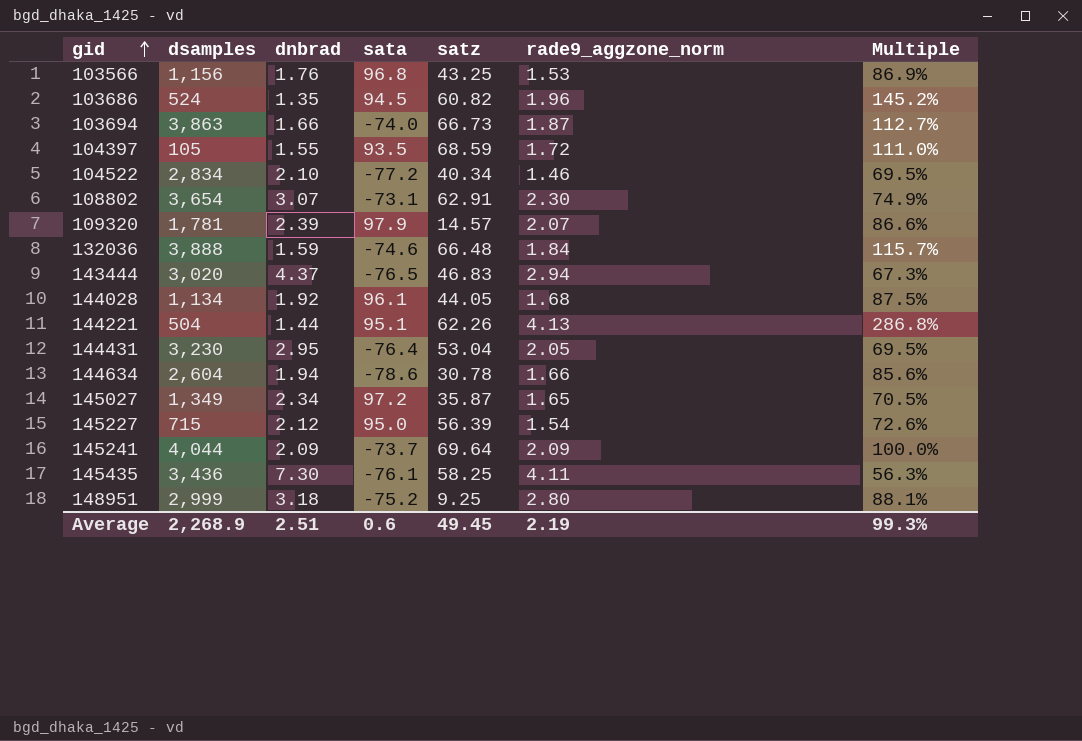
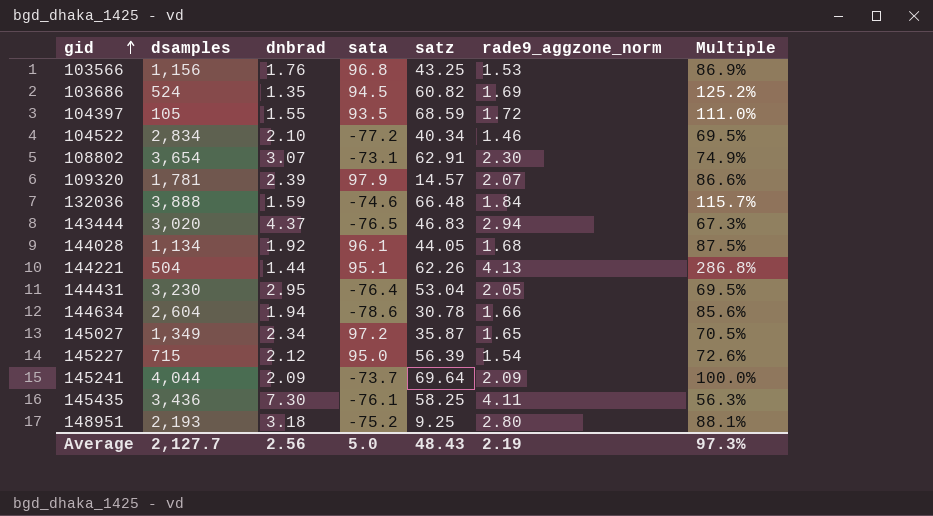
row 103694: 3,863 | 1.66 | -74.0 | 66.73 | 1.87 | 112.7% -> none
103686 | rade9_aggzone_norm: 1.96 -> 1.69
103686 | Multiple: 145.2% -> 125.2%
148951 | dsamples: 2,999 -> 2,193
Average | dsamples: 2,268.9 -> 2,127.7
Average | dnbrad: 2.51 -> 2.56
Average | sata: 0.6 -> 5.0
Average | satz: 49.45 -> 48.43
Average | Multiple: 99.3% -> 97.3%

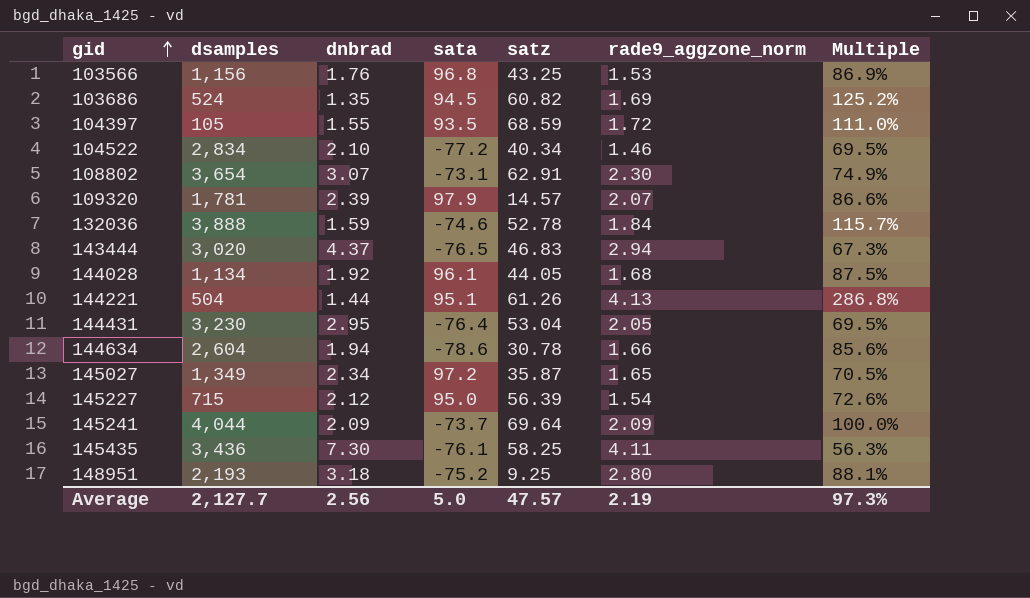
132036 | satz: 66.48 -> 52.78
144221 | satz: 62.26 -> 61.26
Average | satz: 48.43 -> 47.57

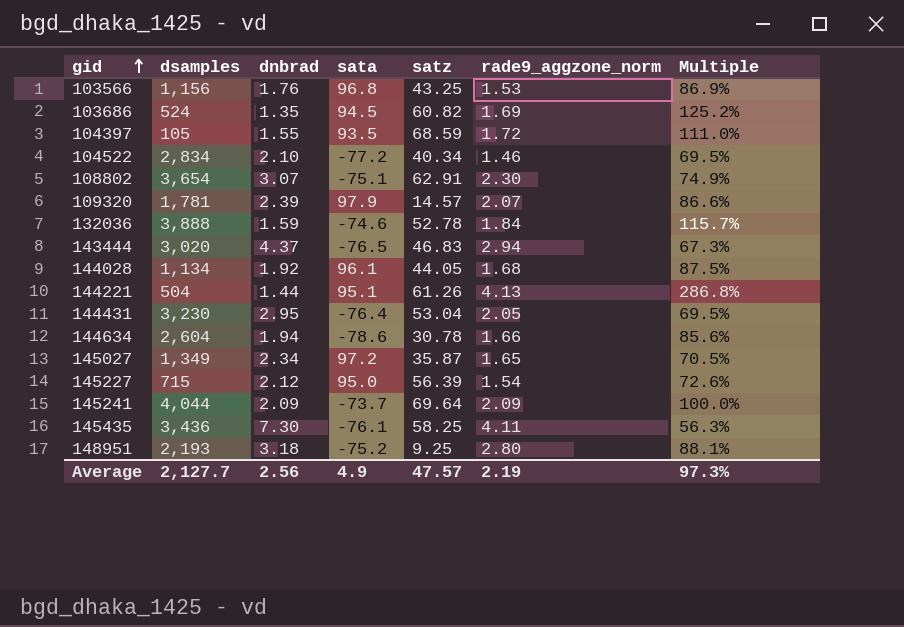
108802 | sata: -73.1 -> -75.1
Average | sata: 5.0 -> 4.9

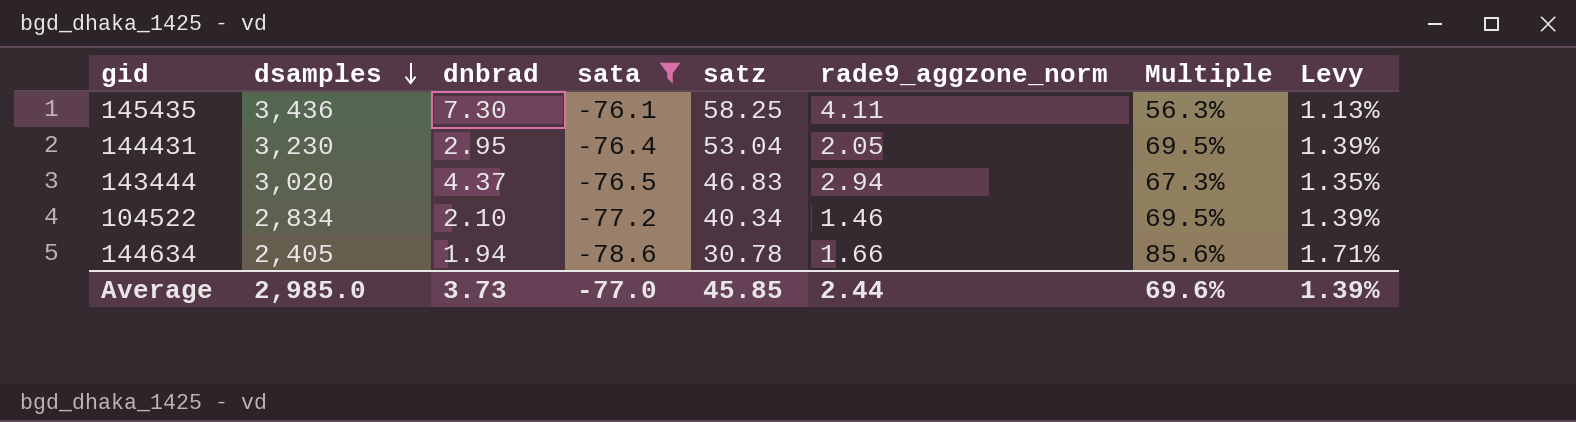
filter: none -> sata <= -76.1
row order: gid ascending -> dsamples descending
column Levy | formula: none -> [Multiple] * 0.02
144634 | dsamples: 2,604 -> 2,405
Average | dsamples: 2,127.7 -> 2,985.0
Average | dnbrad: 2.56 -> 3.73
Average | sata: 4.9 -> -77.0
Average | satz: 47.57 -> 45.85
Average | rade9_aggzone_norm: 2.19 -> 2.44
Average | Multiple: 97.3% -> 69.6%

